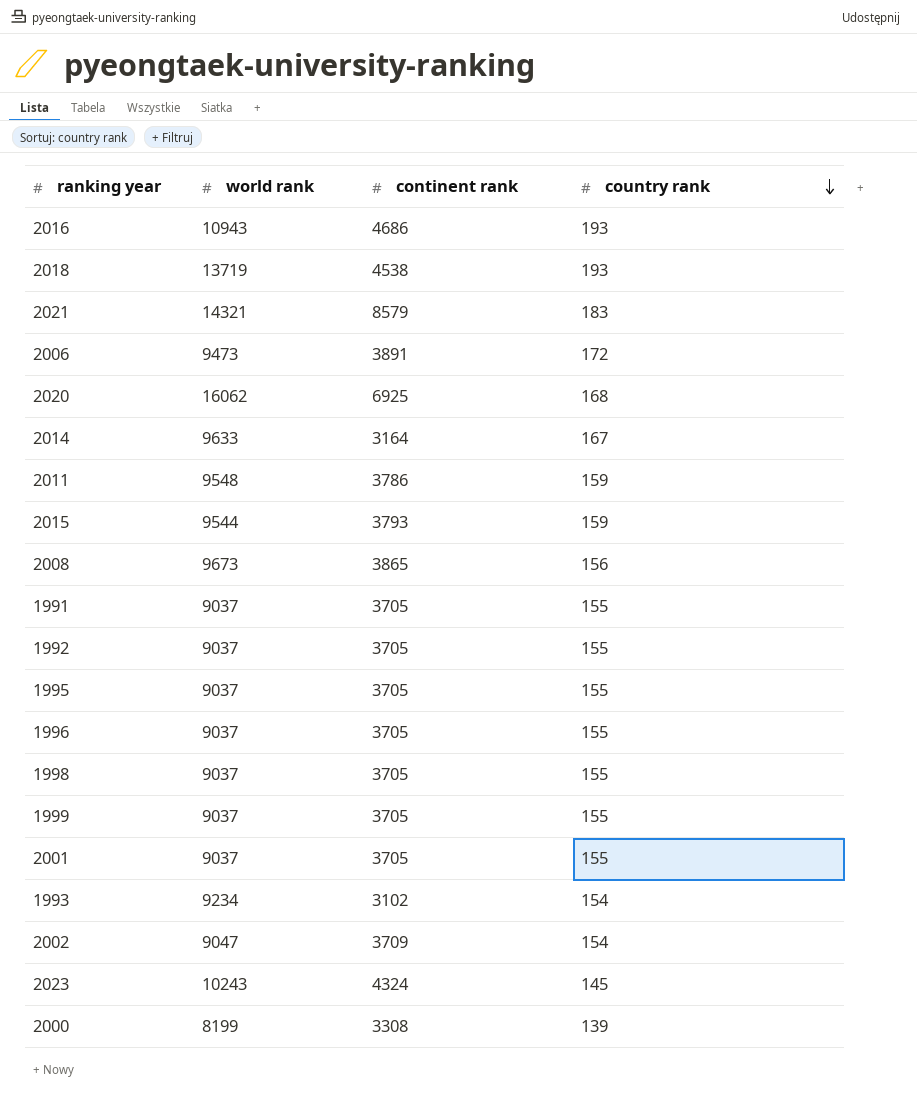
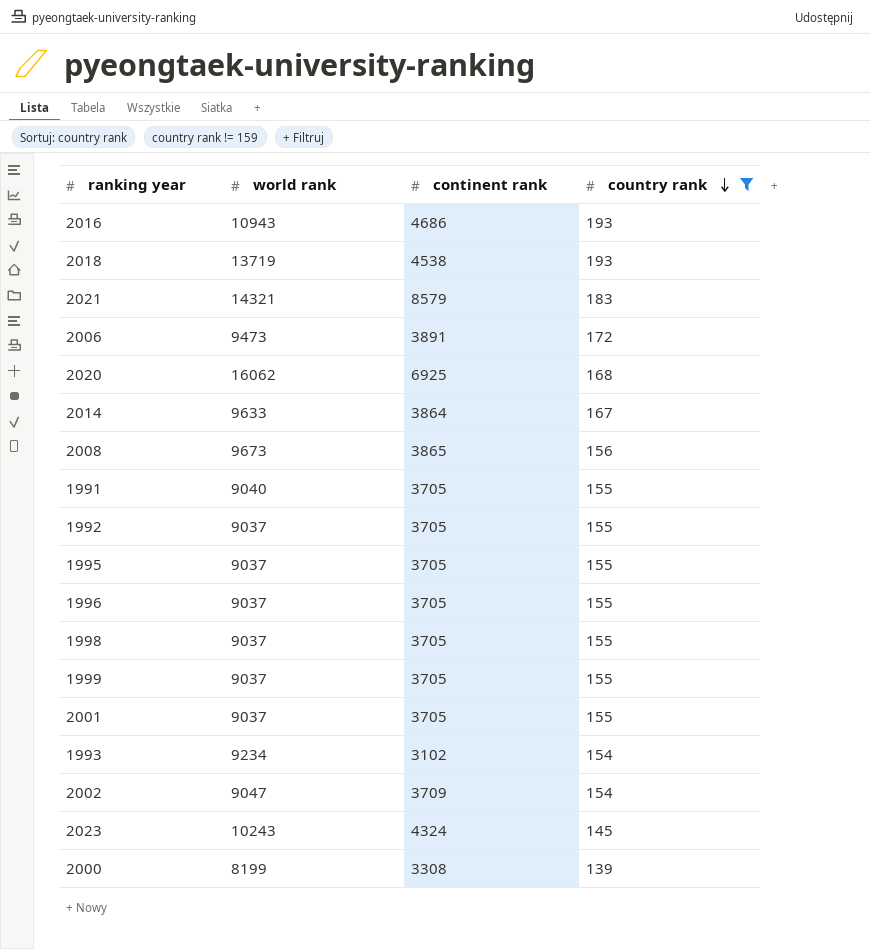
filter: none -> country rank != 159
2014 | continent rank: 3164 -> 3864
1991 | world rank: 9037 -> 9040

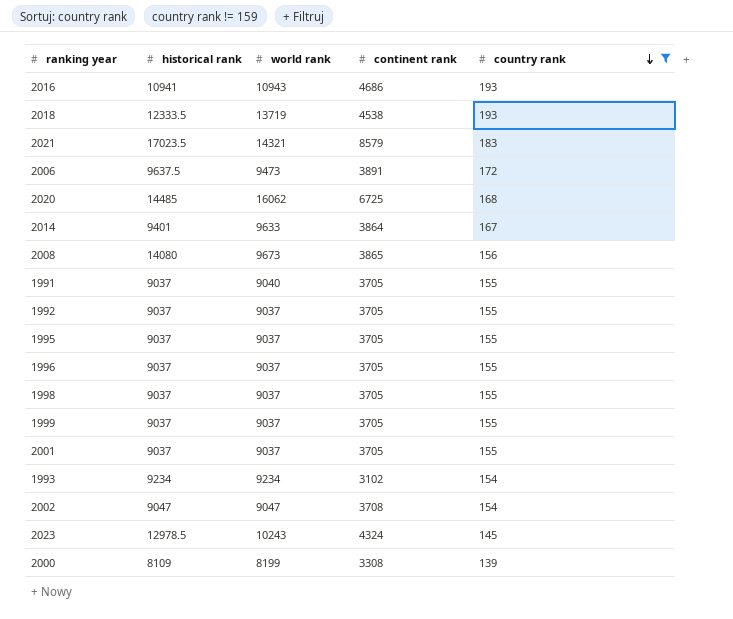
column historical rank | position: none -> 2
2020 | continent rank: 6925 -> 6725
2002 | continent rank: 3709 -> 3708

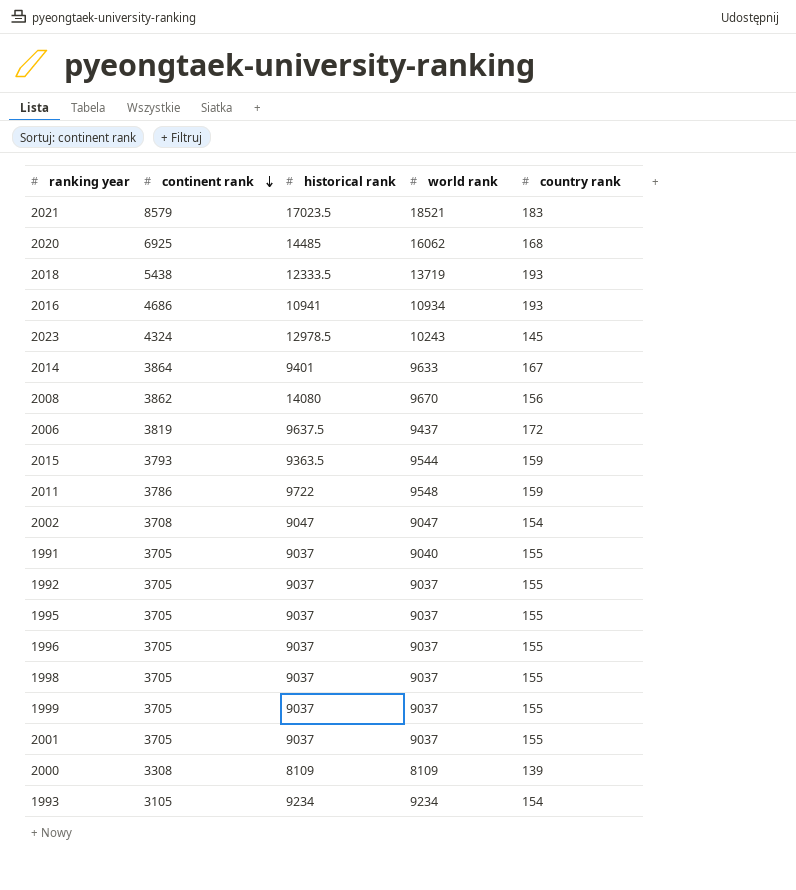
filter: country rank != 159 -> none
row order: country rank descending -> continent rank descending
column continent rank | position: 4 -> 2
2021 | world rank: 14321 -> 18521
2020 | continent rank: 6725 -> 6925
2018 | continent rank: 4538 -> 5438
2016 | world rank: 10943 -> 10934
2008 | continent rank: 3865 -> 3862
2008 | world rank: 9673 -> 9670
2006 | continent rank: 3891 -> 3819
2006 | world rank: 9473 -> 9437
2000 | world rank: 8199 -> 8109
1993 | continent rank: 3102 -> 3105

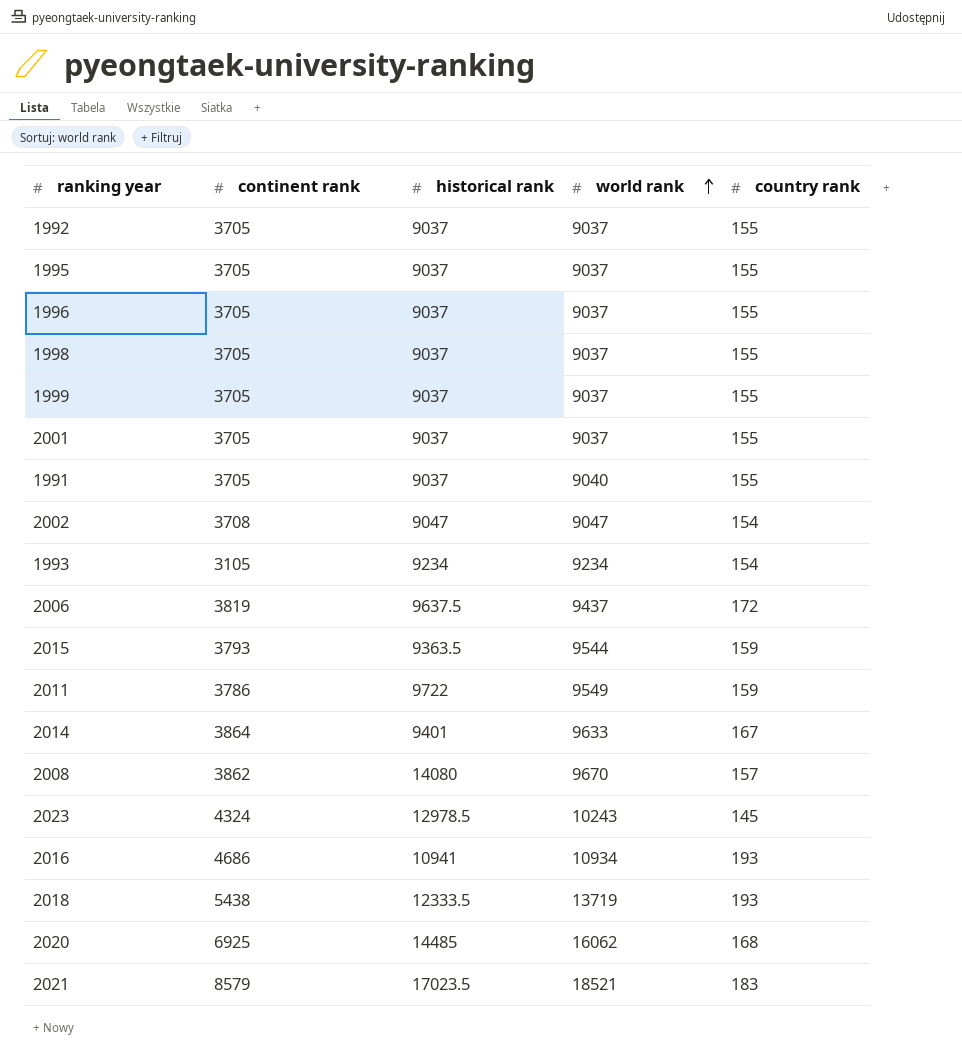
row order: continent rank descending -> world rank ascending
row 2000: 3308 | 8109 | 8109 | 139 -> none
2011 | world rank: 9548 -> 9549
2008 | country rank: 156 -> 157

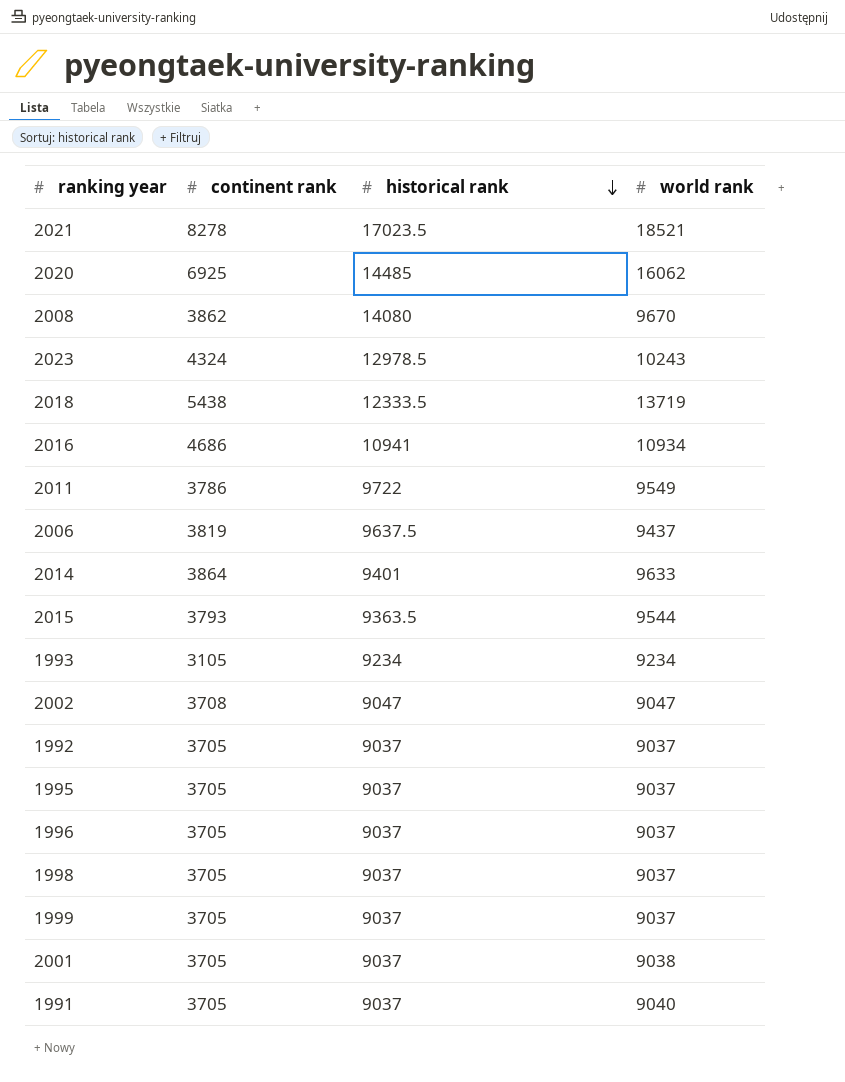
row order: world rank ascending -> historical rank descending
column country rank | position: 5 -> none
2021 | continent rank: 8579 -> 8278
2001 | world rank: 9037 -> 9038

